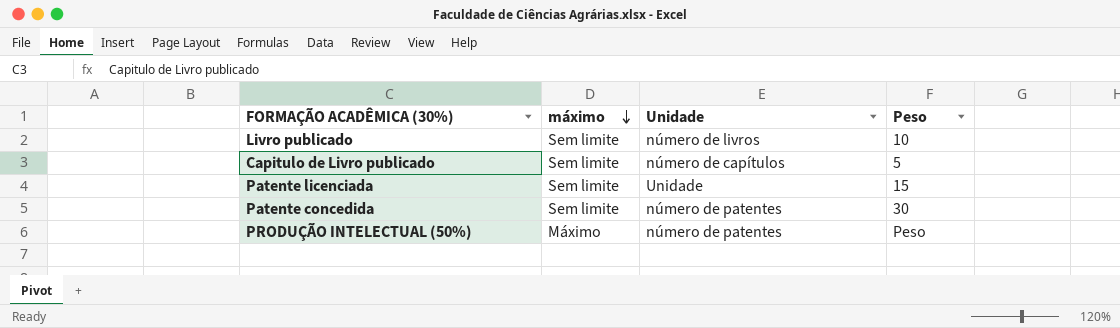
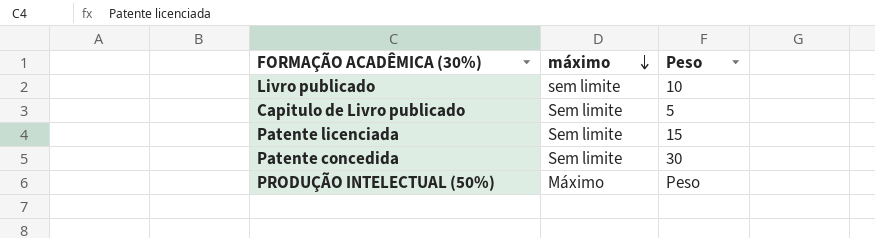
column Unidade | position: 3 -> none
Livro publicado | máximo: Sem limite -> sem limite

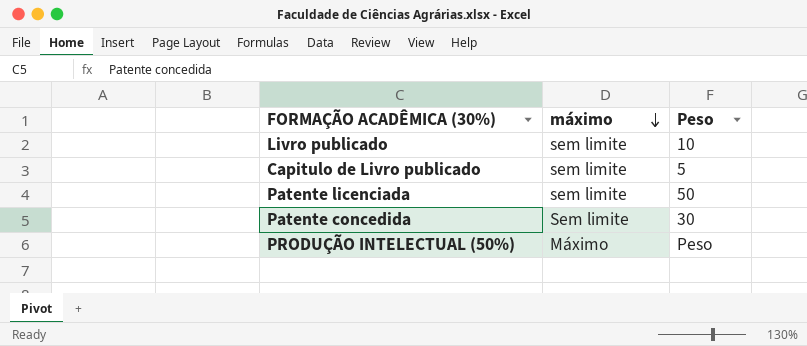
Capitulo de Livro publicado | máximo: Sem limite -> sem limite
Patente licenciada | máximo: Sem limite -> sem limite
Patente licenciada | Peso: 15 -> 50

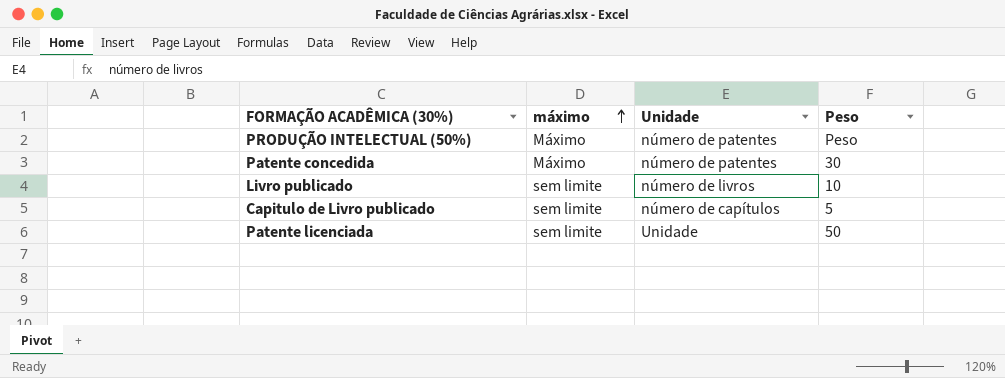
row order: máximo descending -> máximo ascending
column Unidade | position: none -> 3
Patente concedida | máximo: Sem limite -> Máximo

